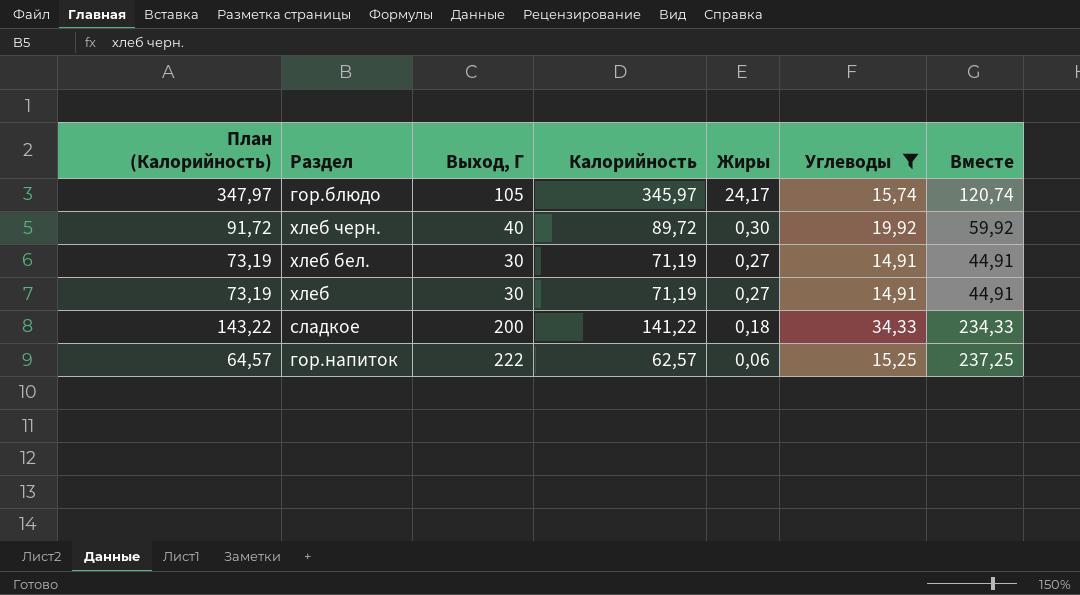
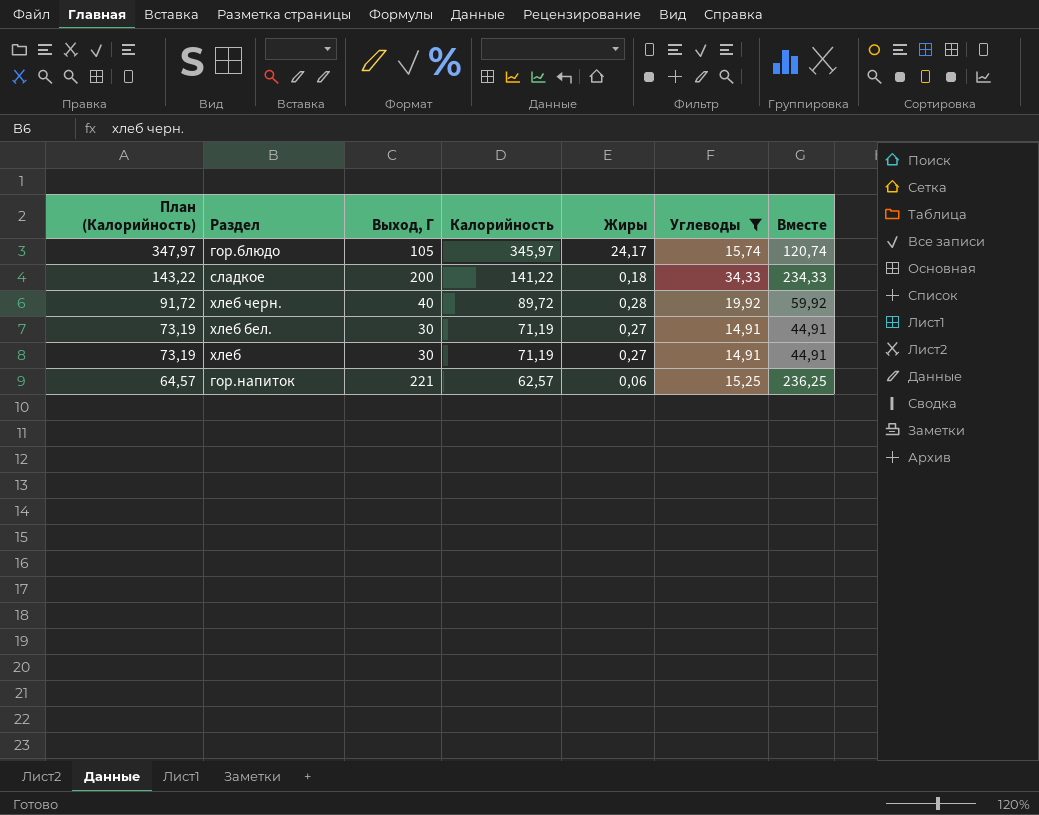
row order: Жиры descending -> План (Калорийность) descending
хлеб черн. | Жиры: 0,30 -> 0,28
гор.напиток | Выход, Г: 222 -> 221
гор.напиток | Вместе: 237,25 -> 236,25

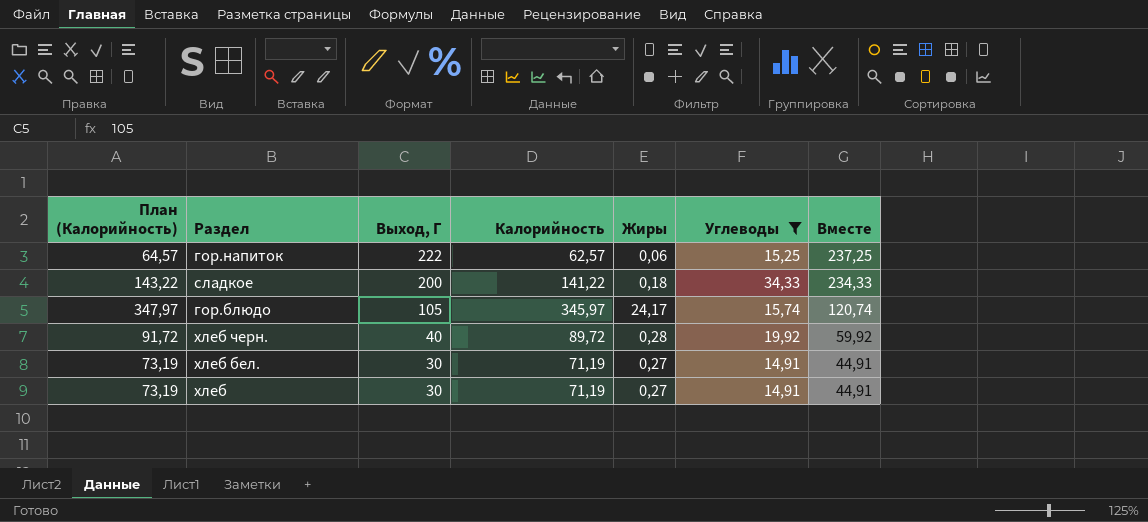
row order: План (Калорийность) descending -> Выход, Г descending
гор.напиток | Выход, Г: 221 -> 222
гор.напиток | Вместе: 236,25 -> 237,25

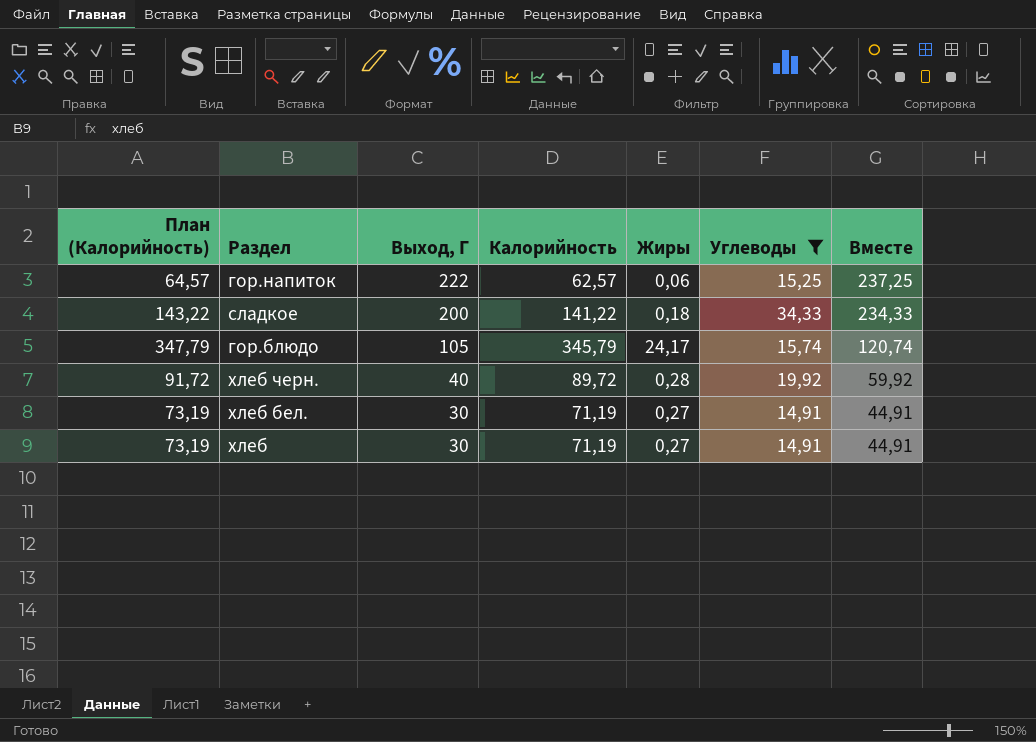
гор.блюдо | План (Калорийность): 347,97 -> 347,79
гор.блюдо | Калорийность: 345,97 -> 345,79

